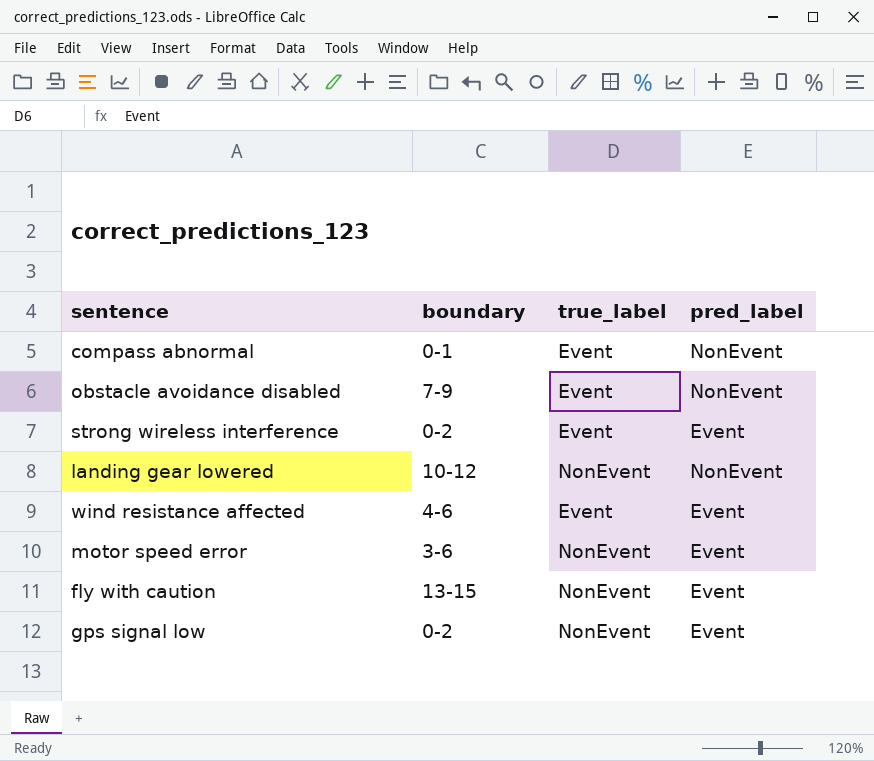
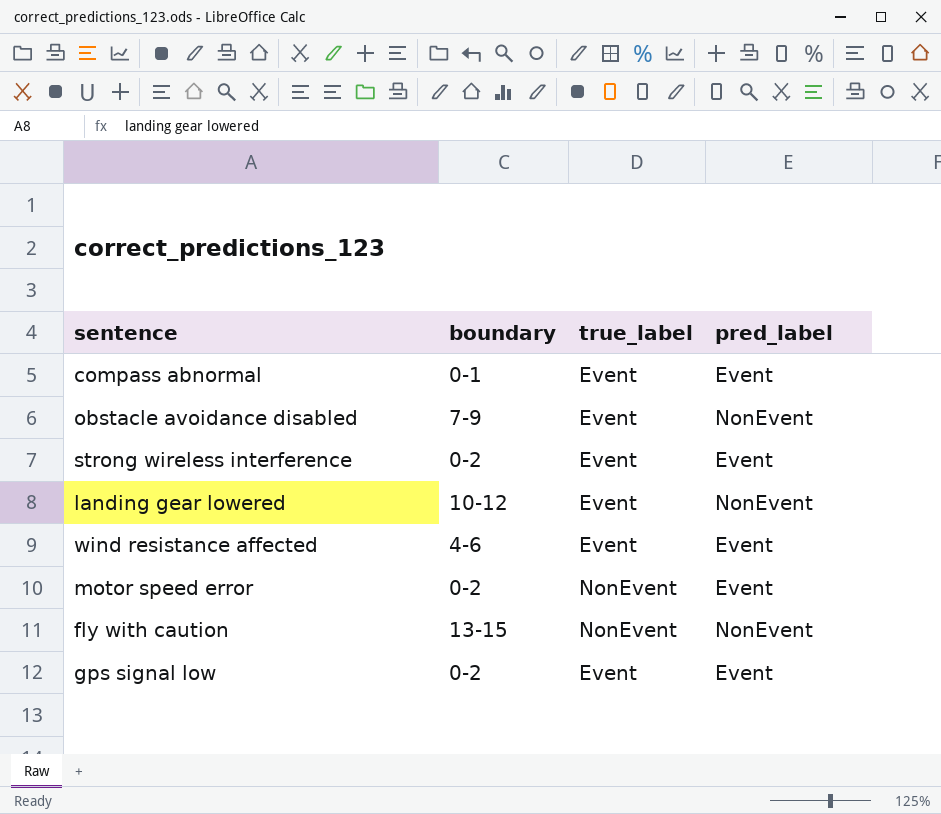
compass abnormal | pred_label: NonEvent -> Event
landing gear lowered | true_label: NonEvent -> Event
motor speed error | boundary: 3-6 -> 0-2
fly with caution | pred_label: Event -> NonEvent
gps signal low | true_label: NonEvent -> Event

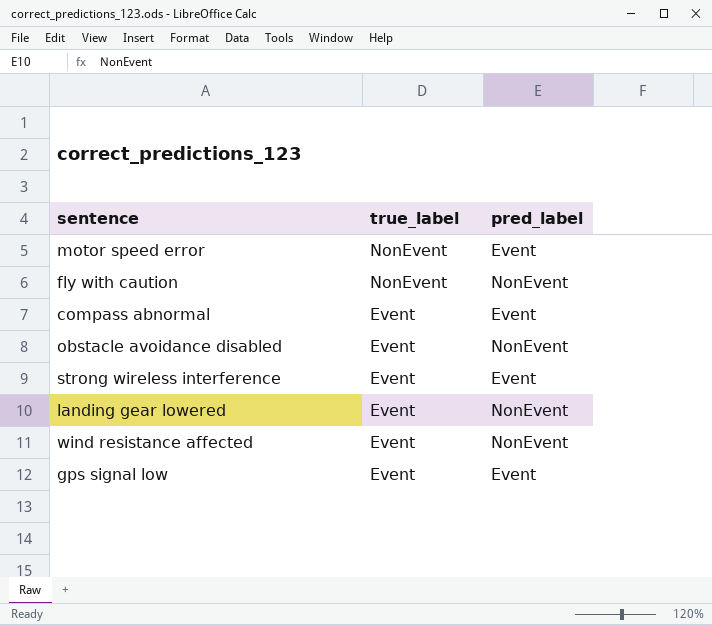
row order: none -> true_label descending
column boundary | position: 2 -> none
wind resistance affected | pred_label: Event -> NonEvent

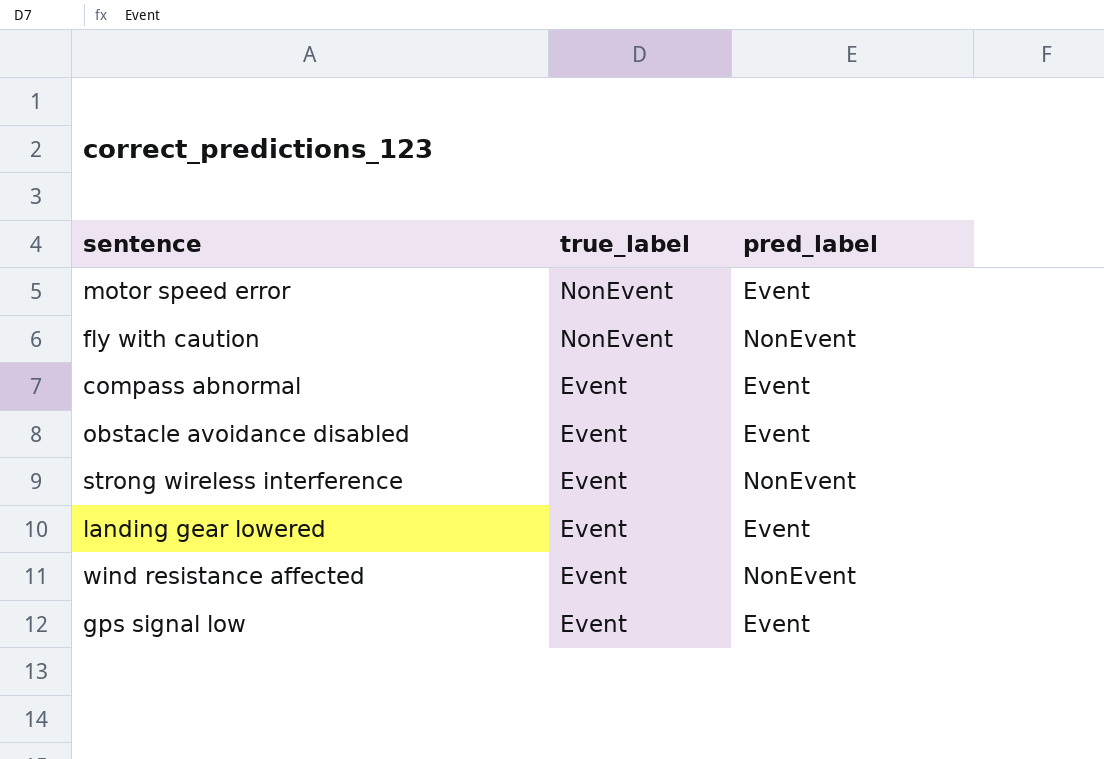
obstacle avoidance disabled | pred_label: NonEvent -> Event
strong wireless interference | pred_label: Event -> NonEvent
landing gear lowered | pred_label: NonEvent -> Event

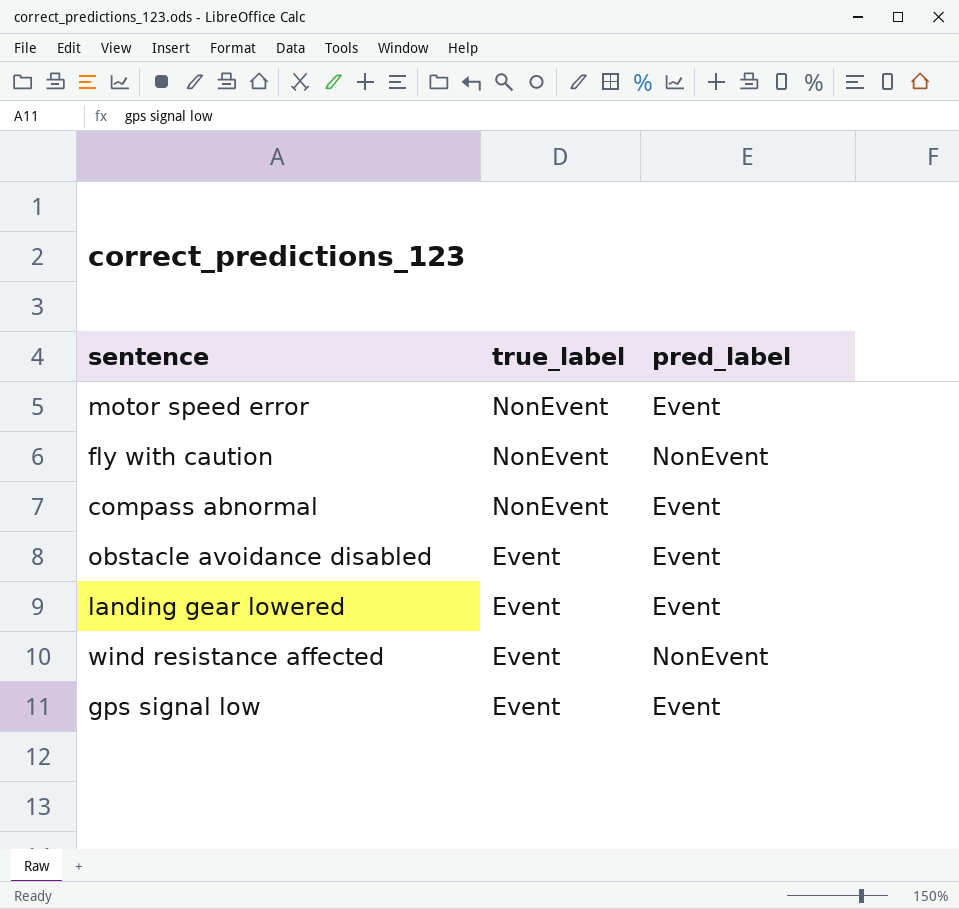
row strong wireless interference: Event | NonEvent -> none
compass abnormal | true_label: Event -> NonEvent

